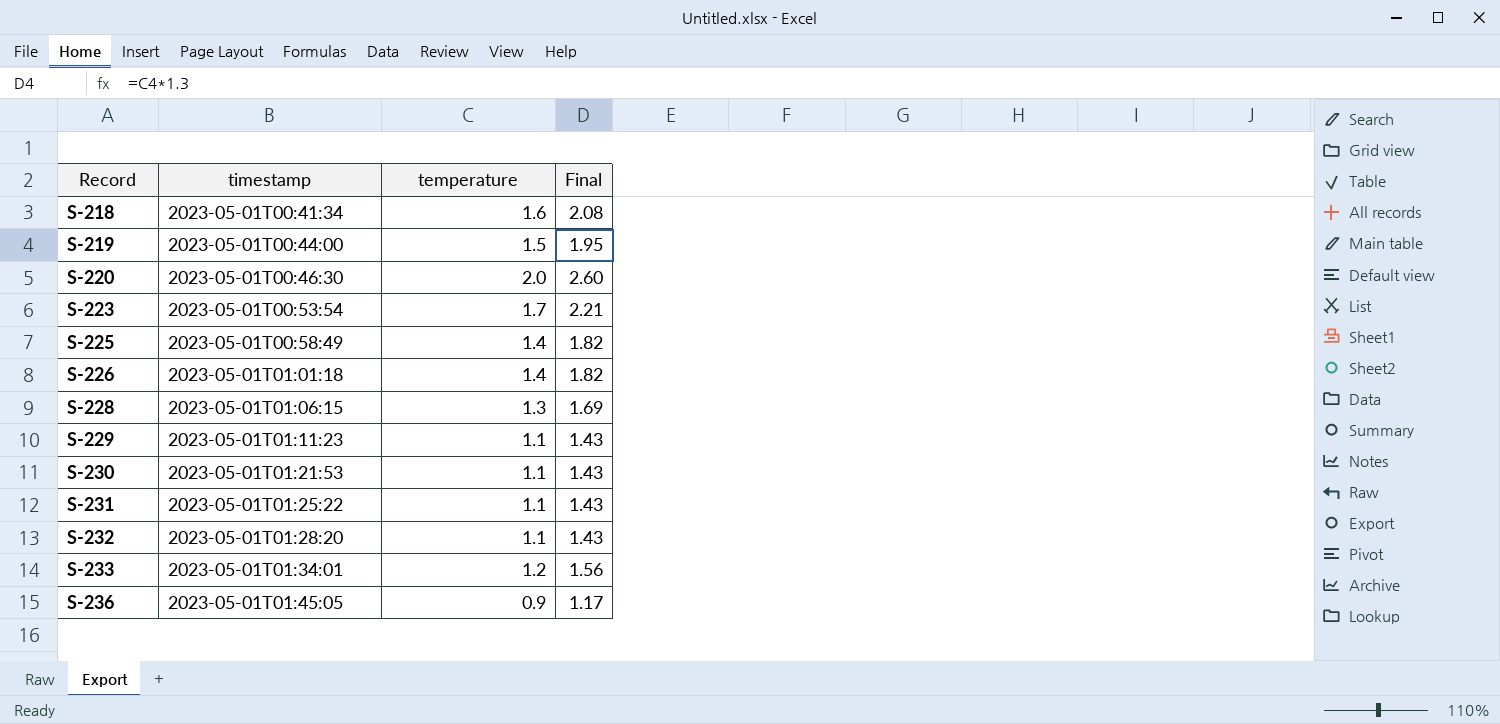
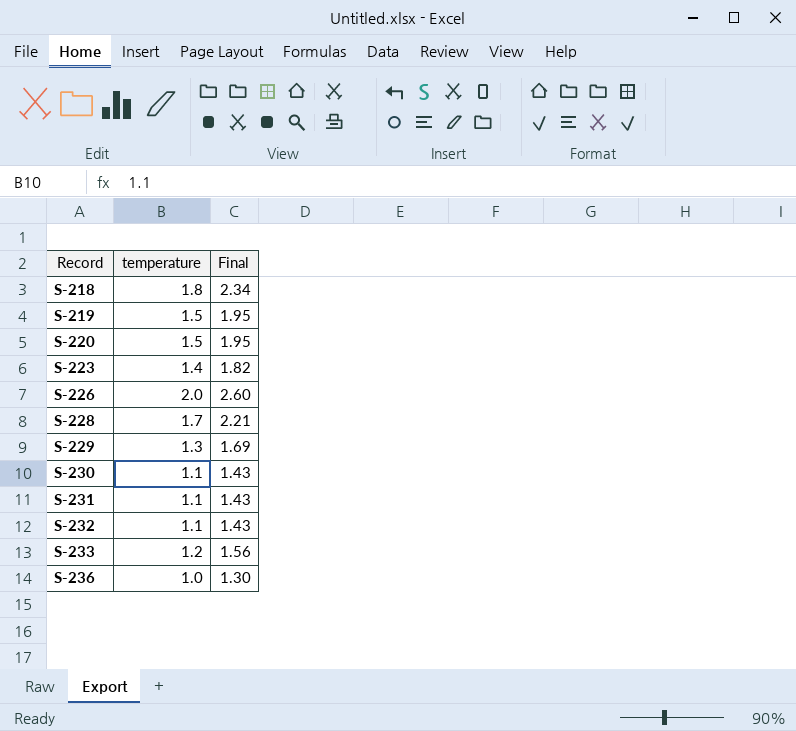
column timestamp | position: 2 -> none
row S-225: 2023-05-01T00:58:49 | 1.4 | 1.82 -> none
S-218 | temperature: 1.6 -> 1.8
S-218 | Final: 2.08 -> 2.34
S-220 | temperature: 2.0 -> 1.5
S-220 | Final: 2.60 -> 1.95
S-223 | temperature: 1.7 -> 1.4
S-223 | Final: 2.21 -> 1.82
S-226 | temperature: 1.4 -> 2.0
S-226 | Final: 1.82 -> 2.60
S-228 | temperature: 1.3 -> 1.7
S-228 | Final: 1.69 -> 2.21
S-229 | temperature: 1.1 -> 1.3
S-229 | Final: 1.43 -> 1.69
S-236 | temperature: 0.9 -> 1.0
S-236 | Final: 1.17 -> 1.30

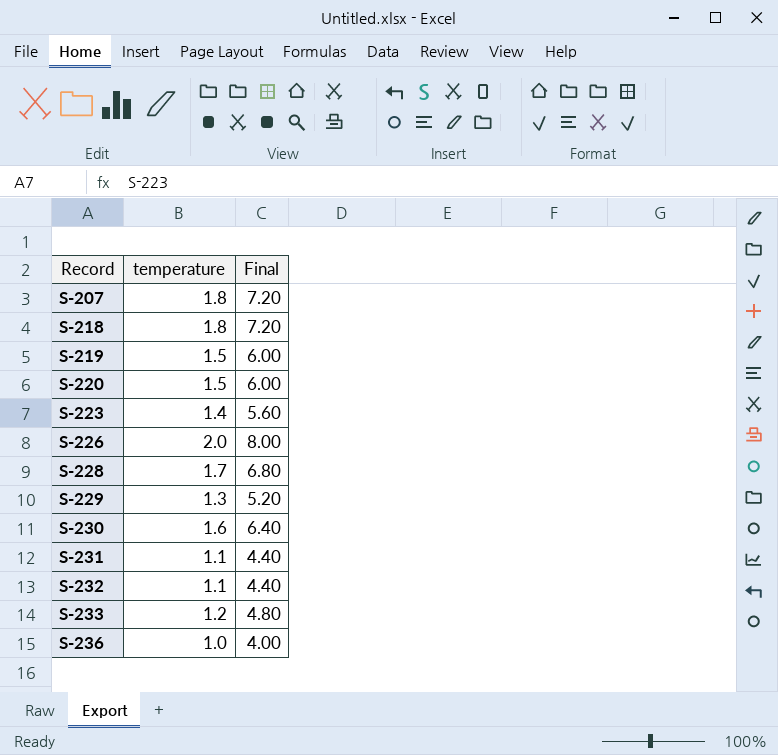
column Final | formula: [temperature] * 1.3 -> [temperature] * 4
row S-207: none -> 1.8 | 7.20
S-230 | temperature: 1.1 -> 1.6

